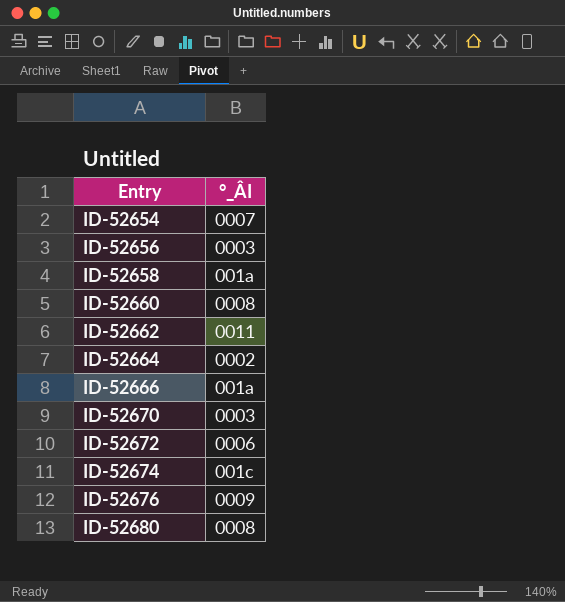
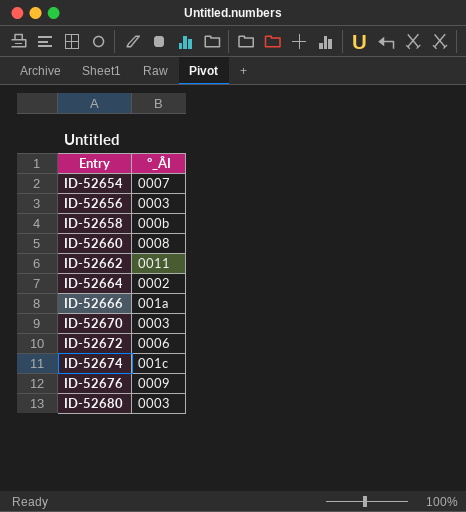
ID-52658 | °_ÂI: 001a -> 000b
ID-52680 | °_ÂI: 0008 -> 0003

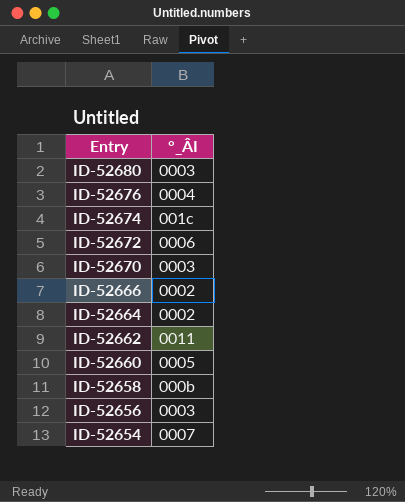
row order: Entry ascending -> Entry descending
ID-52676 | °_ÂI: 0009 -> 0004
ID-52666 | °_ÂI: 001a -> 0002
ID-52660 | °_ÂI: 0008 -> 0005

